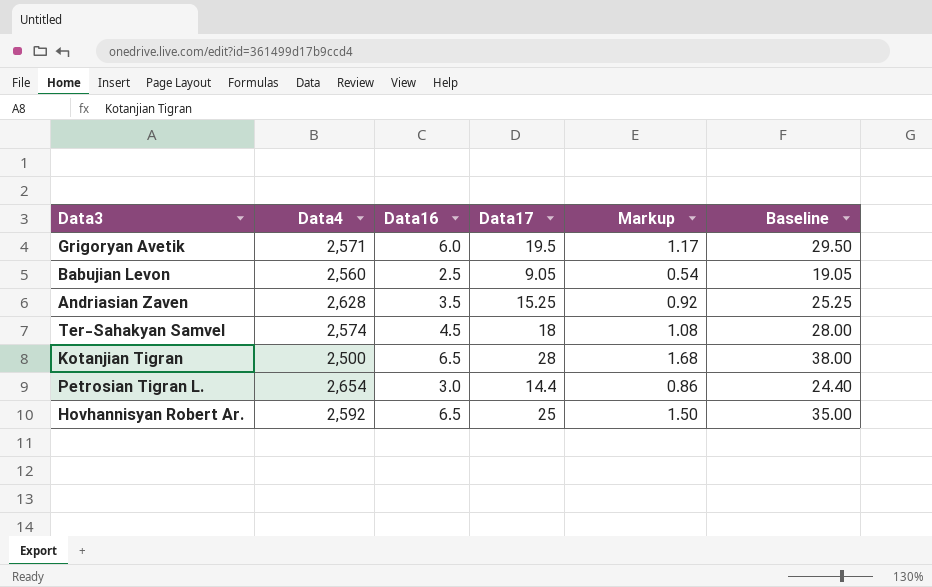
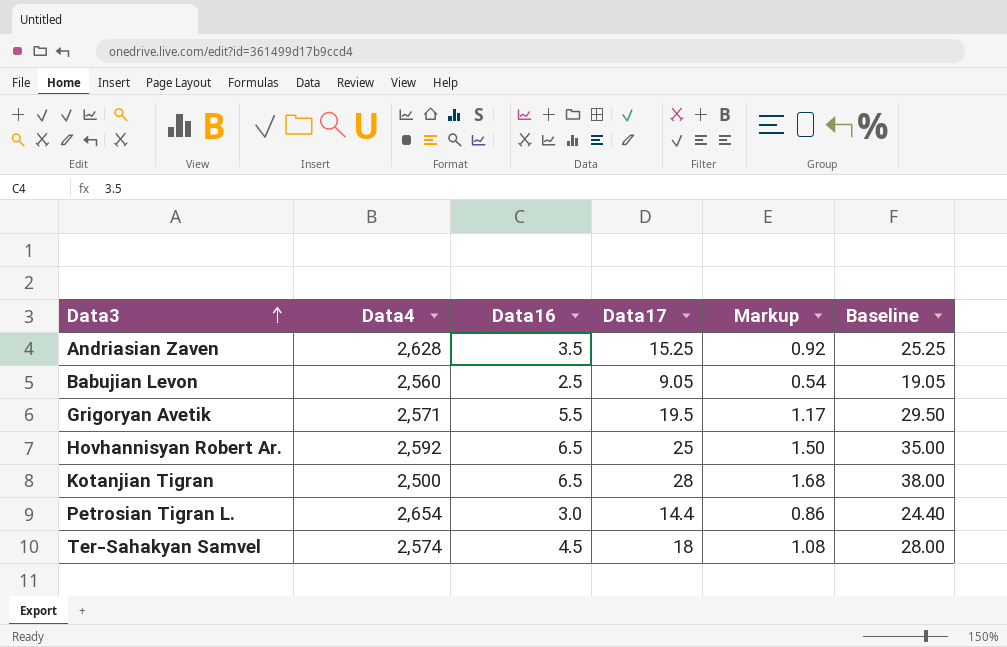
row order: none -> Data3 ascending
Grigoryan Avetik | Data16: 6.0 -> 5.5

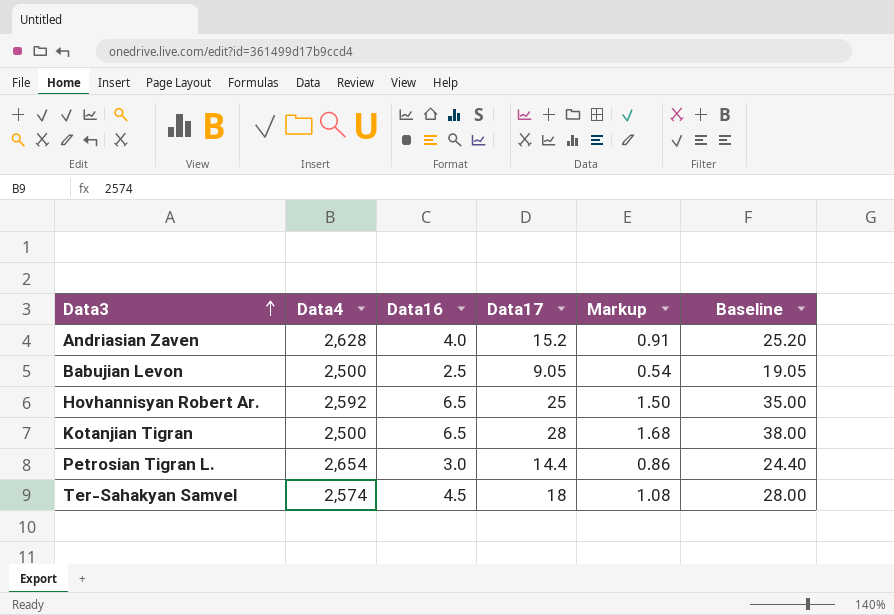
row Grigoryan Avetik: 2,571 | 5.5 | 19.5 | 1.17 | 29.50 -> none
Andriasian Zaven | Data16: 3.5 -> 4.0
Andriasian Zaven | Data17: 15.25 -> 15.2
Andriasian Zaven | Markup: 0.92 -> 0.91
Andriasian Zaven | Baseline: 25.25 -> 25.20
Babujian Levon | Data4: 2,560 -> 2,500

